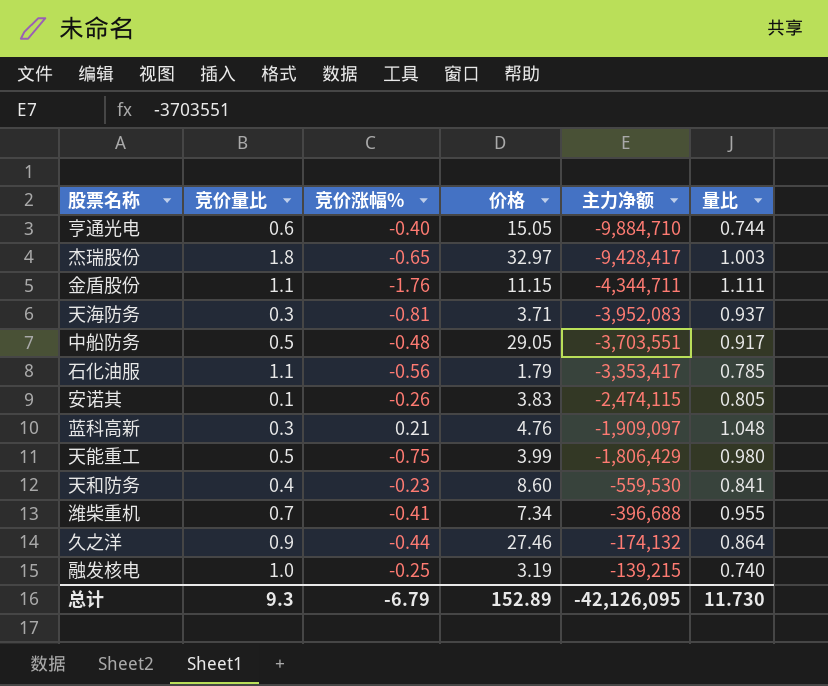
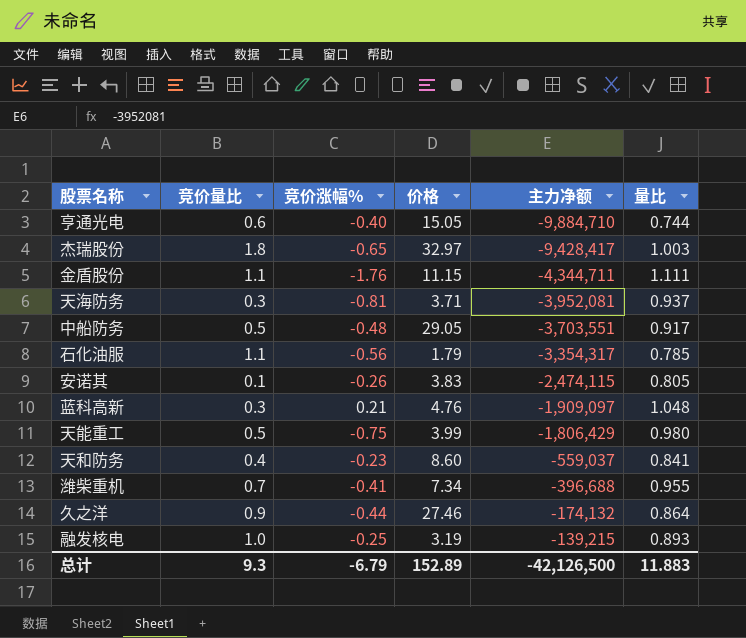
天海防务 | 主力净额: -3,952,083 -> -3,952,081
石化油服 | 主力净额: -3,353,417 -> -3,354,317
天和防务 | 主力净额: -559,530 -> -559,037
融发核电 | 量比: 0.740 -> 0.893
总计 | 主力净额: -42,126,095 -> -42,126,500
总计 | 量比: 11.730 -> 11.883

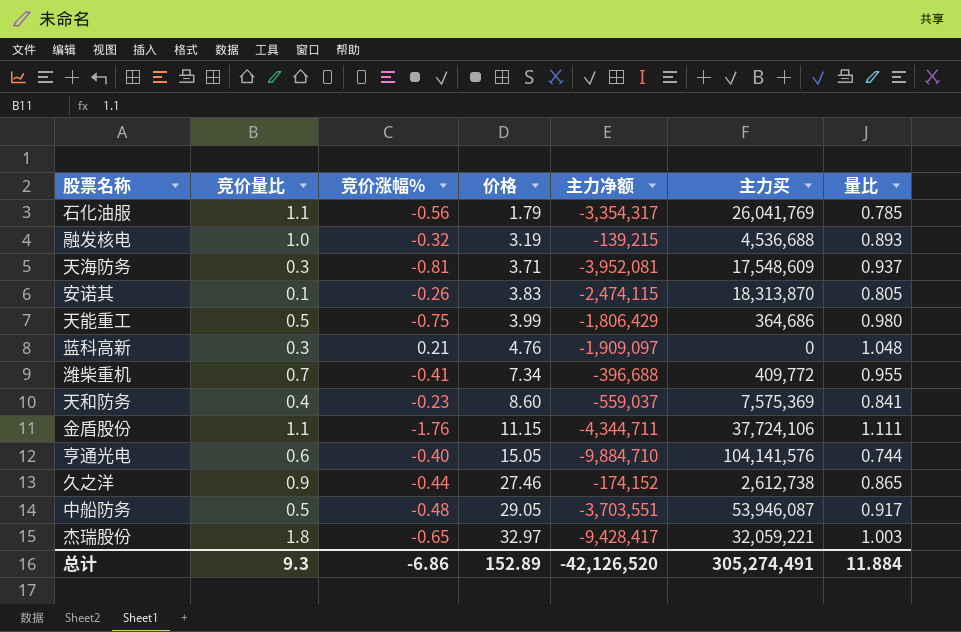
row order: 主力净额 ascending -> 价格 ascending
column 主力买 | position: none -> 6
融发核电 | 竞价涨幅%: -0.25 -> -0.32
久之洋 | 主力净额: -174,132 -> -174,152
久之洋 | 量比: 0.864 -> 0.865
总计 | 竞价涨幅%: -6.79 -> -6.86
总计 | 主力净额: -42,126,500 -> -42,126,520
总计 | 量比: 11.883 -> 11.884

